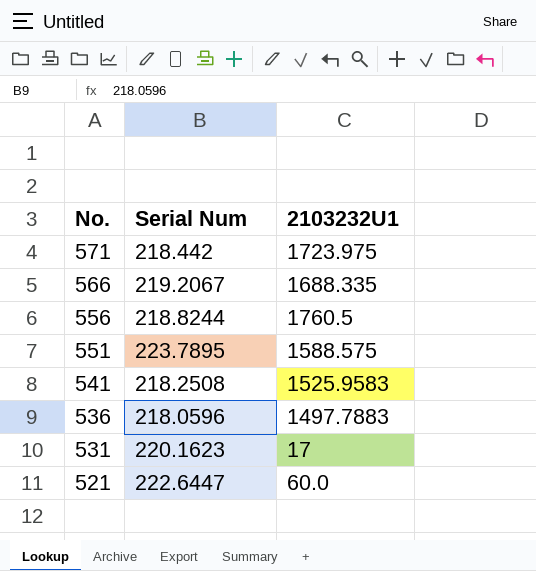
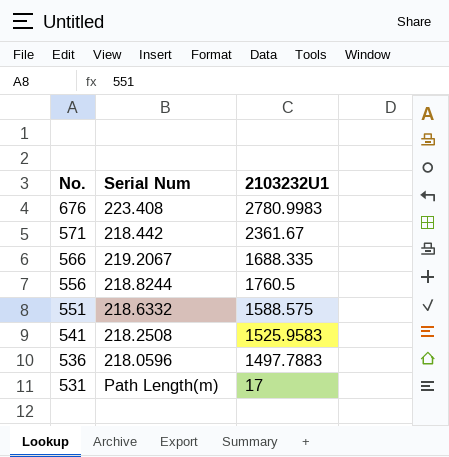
row 521: 222.6447 | 60.0 -> none
row 676: none -> 223.408 | 2780.9983
571 | 2103232U1: 1723.975 -> 2361.67
551 | Serial Num: 223.7895 -> 218.6332
531 | Serial Num: 220.1623 -> Path Length(m)

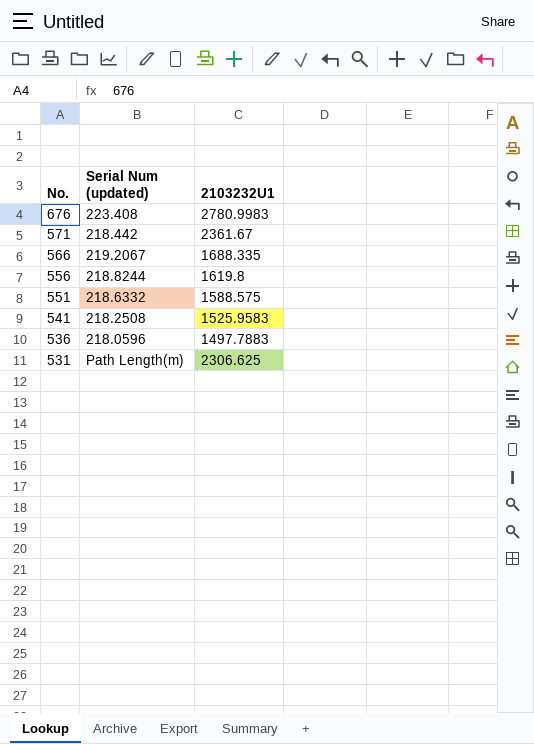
column name: Serial Num -> Serial Num (updated)
556 | 2103232U1: 1760.5 -> 1619.8
531 | 2103232U1: 17 -> 2306.625

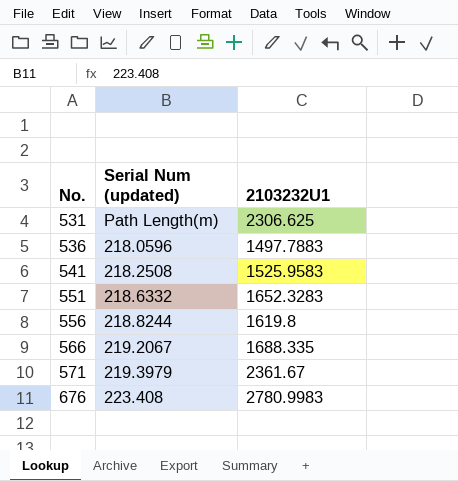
row order: No. descending -> No. ascending
551 | 2103232U1: 1588.575 -> 1652.3283
571 | Serial Num (updated): 218.442 -> 219.3979

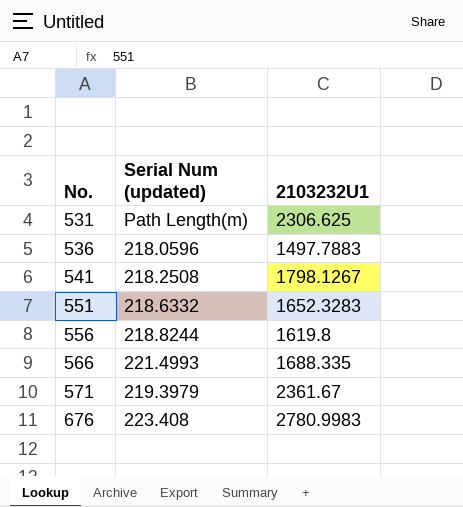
541 | 2103232U1: 1525.9583 -> 1798.1267
566 | Serial Num (updated): 219.2067 -> 221.4993

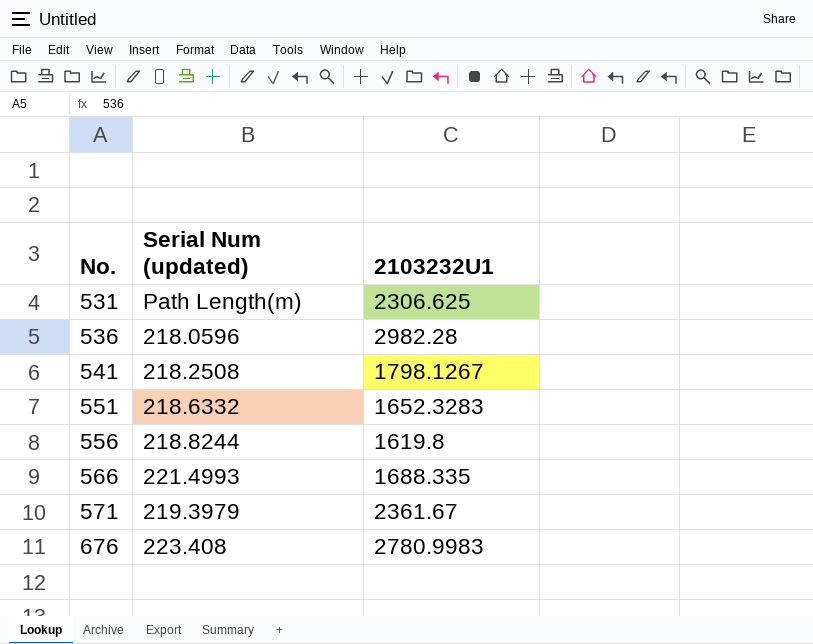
536 | 2103232U1: 1497.7883 -> 2982.28

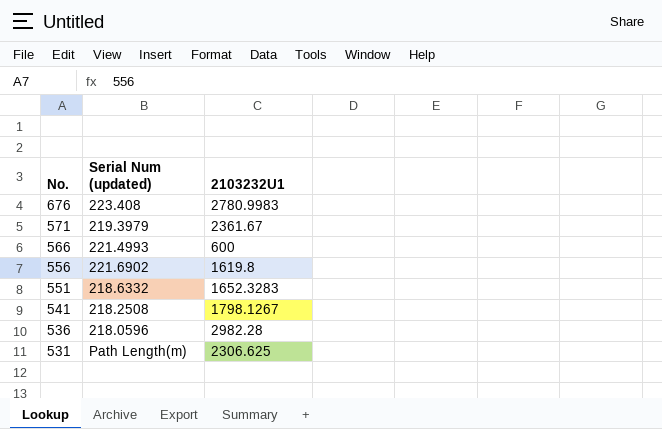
row order: No. ascending -> No. descending
566 | 2103232U1: 1688.335 -> 600
556 | Serial Num (updated): 218.8244 -> 221.6902

